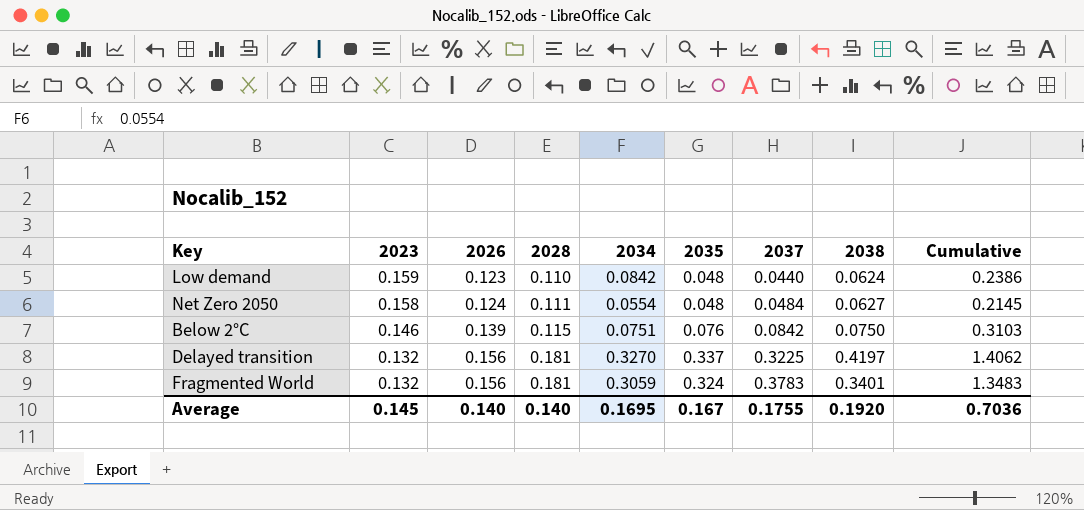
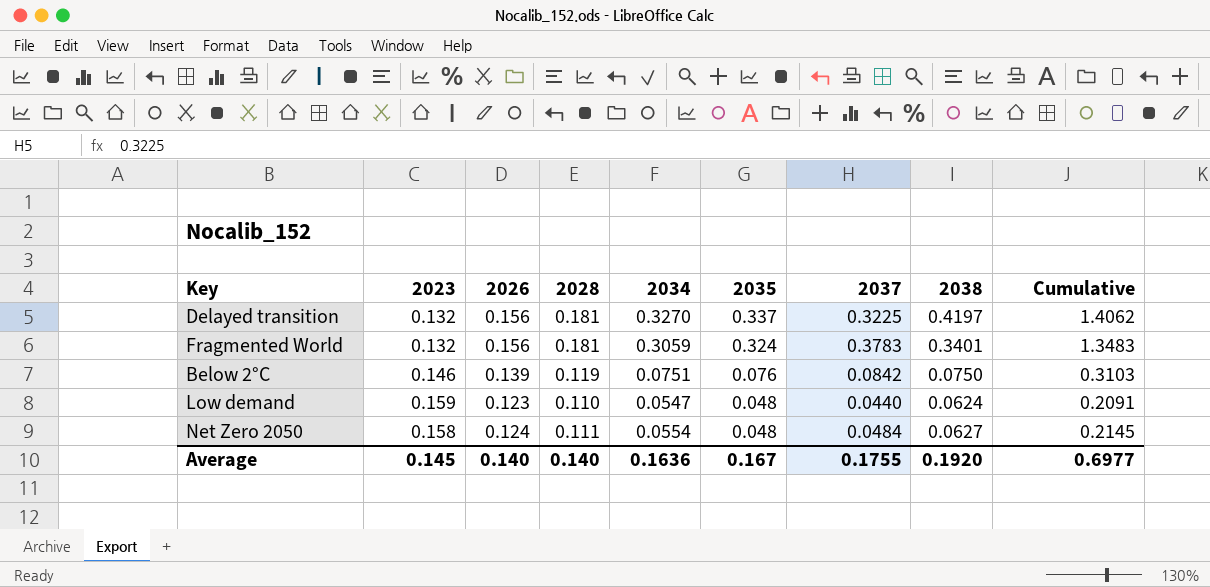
row order: 2023 descending -> 2035 descending
Below 2°C | 2028: 0.115 -> 0.119
Low demand | 2034: 0.0842 -> 0.0547
Low demand | Cumulative: 0.2386 -> 0.2091
Average | 2034: 0.1695 -> 0.1636
Average | Cumulative: 0.7036 -> 0.6977

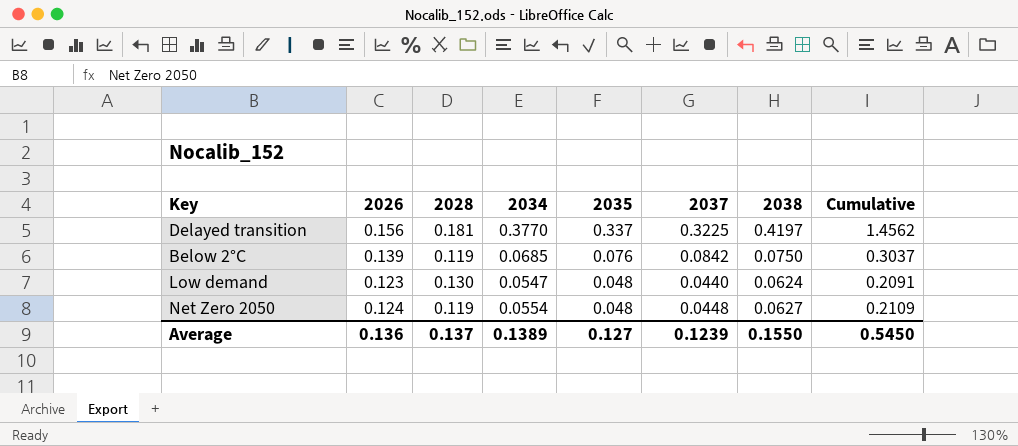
column 2023 | position: 2 -> none
row Fragmented World: 0.132 | 0.156 | 0.181 | 0.3059 | 0.324 | 0.3783 | 0.3401 | 1.3483 -> none
Delayed transition | 2034: 0.3270 -> 0.3770
Delayed transition | Cumulative: 1.4062 -> 1.4562
Below 2°C | 2034: 0.0751 -> 0.0685
Below 2°C | Cumulative: 0.3103 -> 0.3037
Low demand | 2028: 0.110 -> 0.130
Net Zero 2050 | 2028: 0.111 -> 0.119
Net Zero 2050 | 2037: 0.0484 -> 0.0448
Net Zero 2050 | Cumulative: 0.2145 -> 0.2109
Average | 2026: 0.140 -> 0.136
Average | 2028: 0.140 -> 0.137
Average | 2034: 0.1636 -> 0.1389
Average | 2035: 0.167 -> 0.127
Average | 2037: 0.1755 -> 0.1239
Average | 2038: 0.1920 -> 0.1550
Average | Cumulative: 0.6977 -> 0.5450

